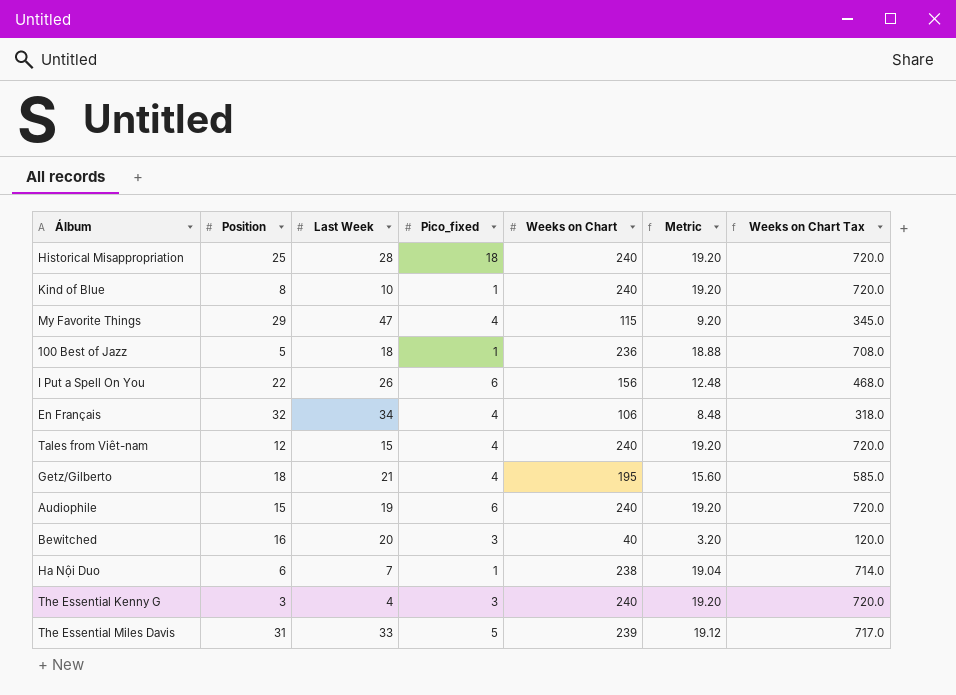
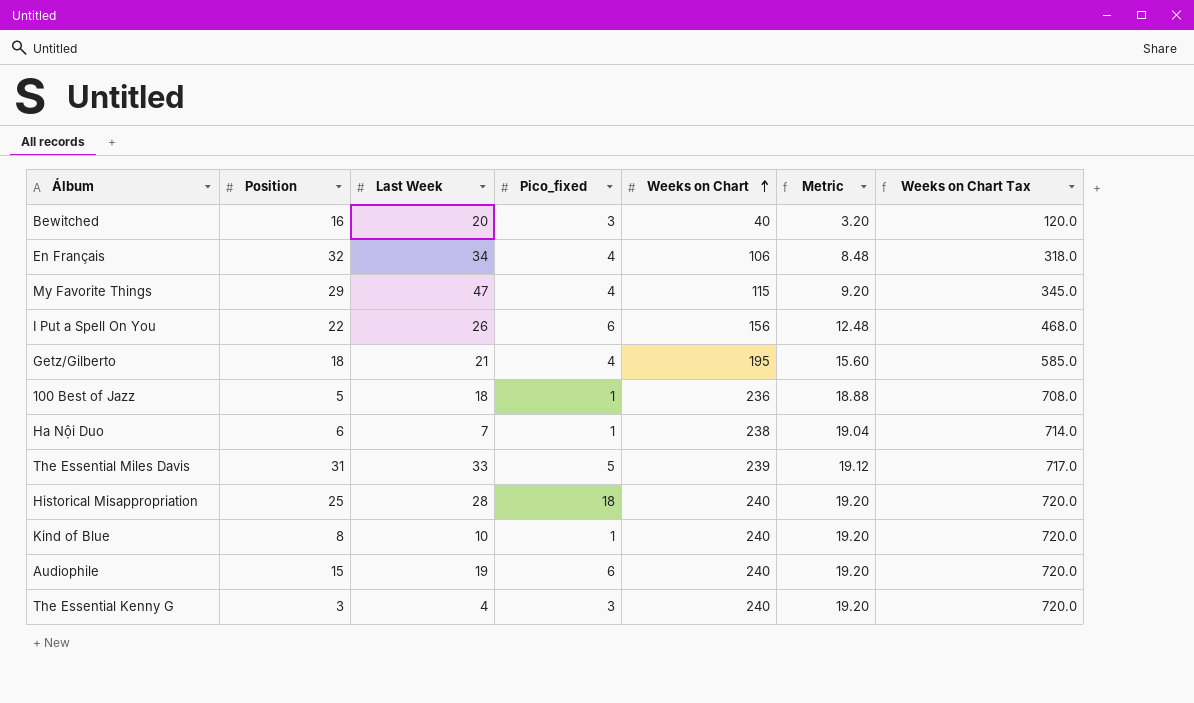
row order: none -> Weeks on Chart ascending
row Tales from Viêt-nam: 12 | 15 | 4 | 240 | 19.20 | 720.0 -> none

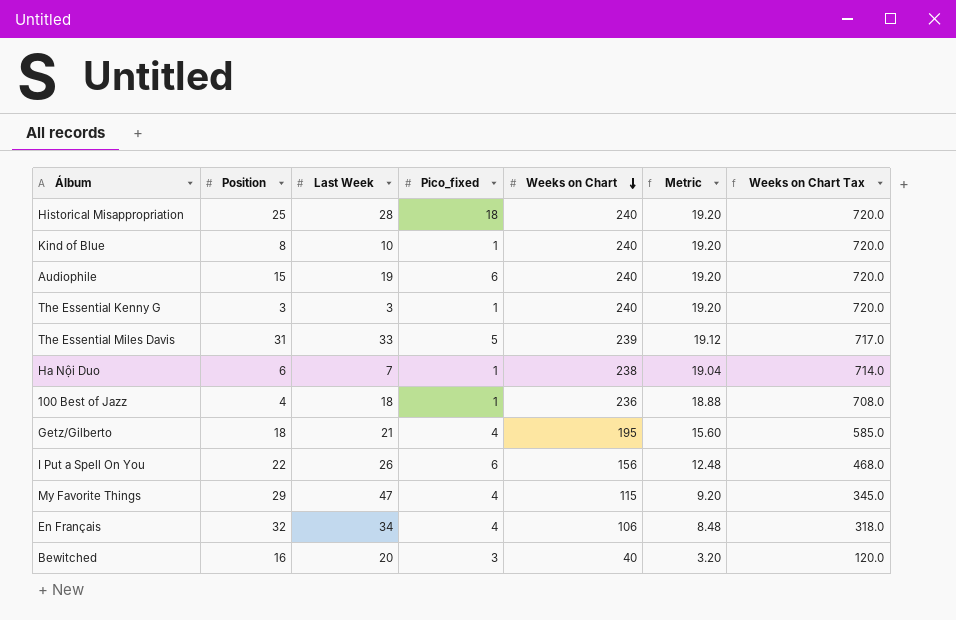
row order: Weeks on Chart ascending -> Weeks on Chart descending
The Essential Kenny G | Last Week: 4 -> 3
The Essential Kenny G | Pico_fixed: 3 -> 1
100 Best of Jazz | Position: 5 -> 4

